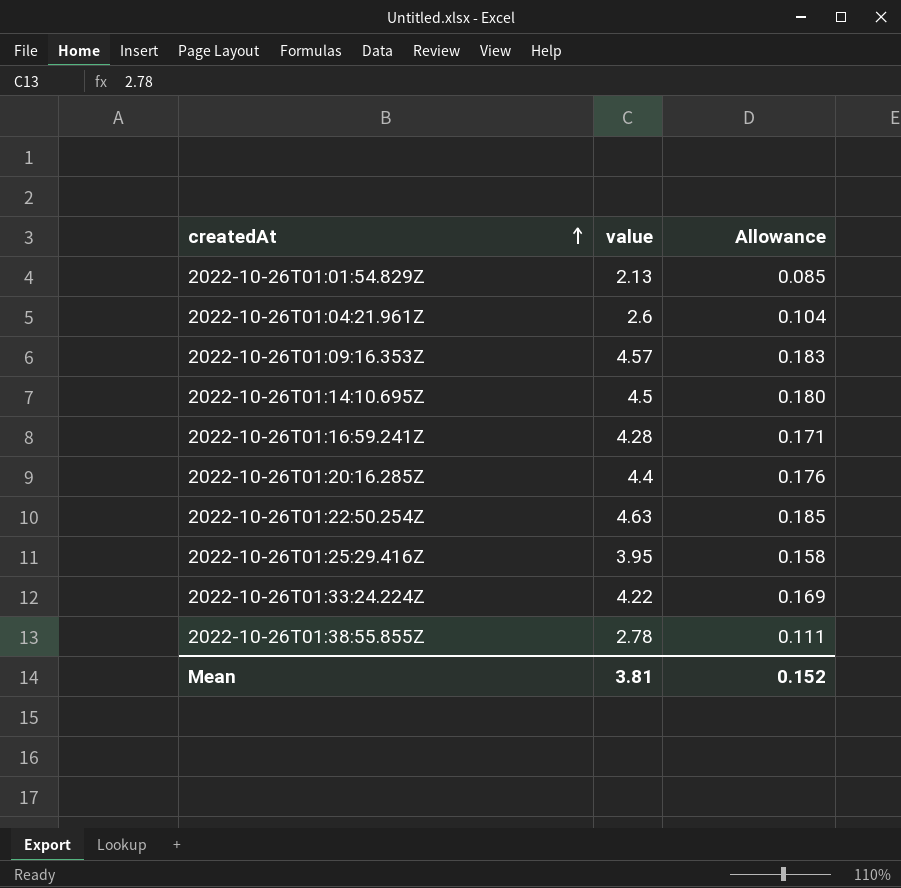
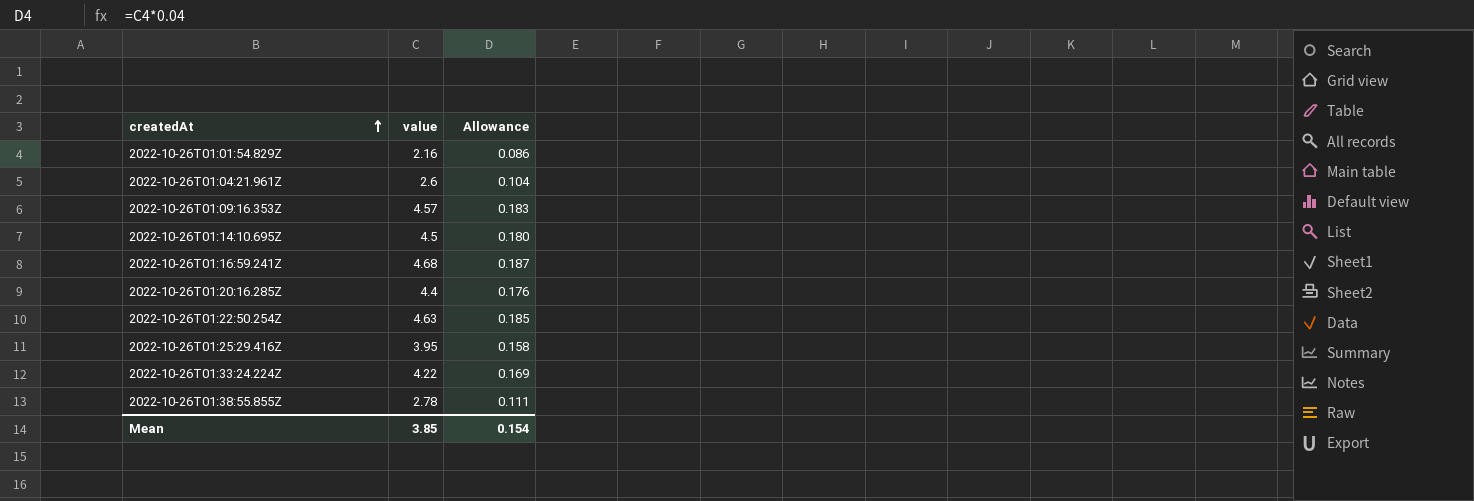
2022-10-26T01:01:54.829Z | value: 2.13 -> 2.16
2022-10-26T01:01:54.829Z | Allowance: 0.085 -> 0.086
2022-10-26T01:16:59.241Z | value: 4.28 -> 4.68
2022-10-26T01:16:59.241Z | Allowance: 0.171 -> 0.187
Mean | value: 3.81 -> 3.85
Mean | Allowance: 0.152 -> 0.154

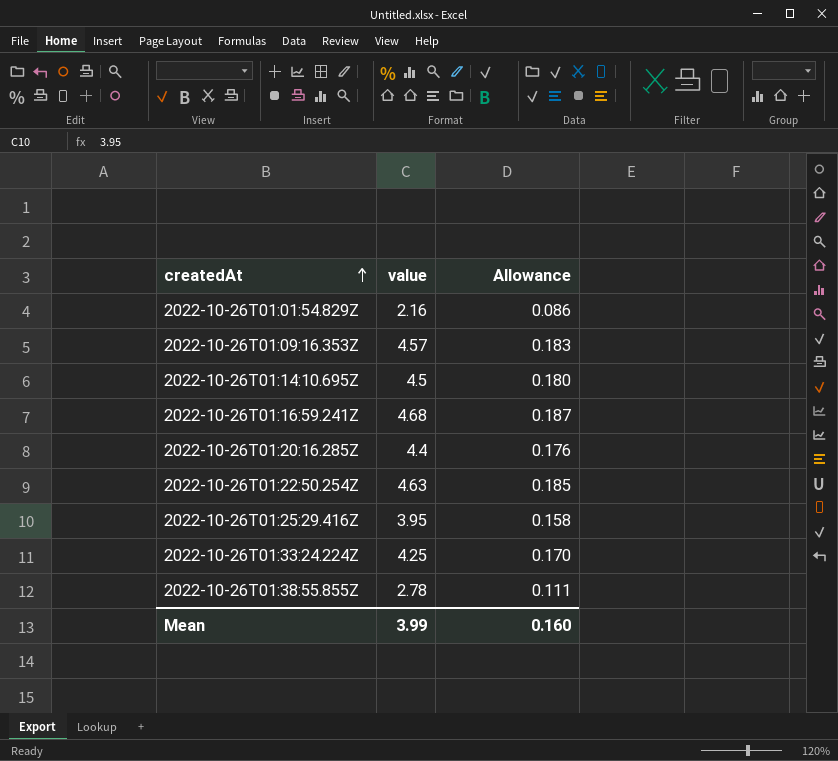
row 2022-10-26T01:04:21.961Z: 2.6 | 0.104 -> none
2022-10-26T01:33:24.224Z | value: 4.22 -> 4.25
2022-10-26T01:33:24.224Z | Allowance: 0.169 -> 0.170
Mean | value: 3.85 -> 3.99
Mean | Allowance: 0.154 -> 0.160

